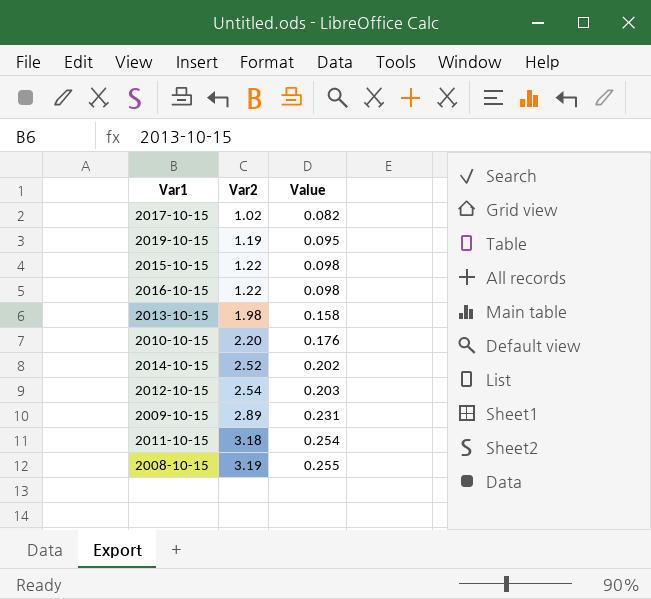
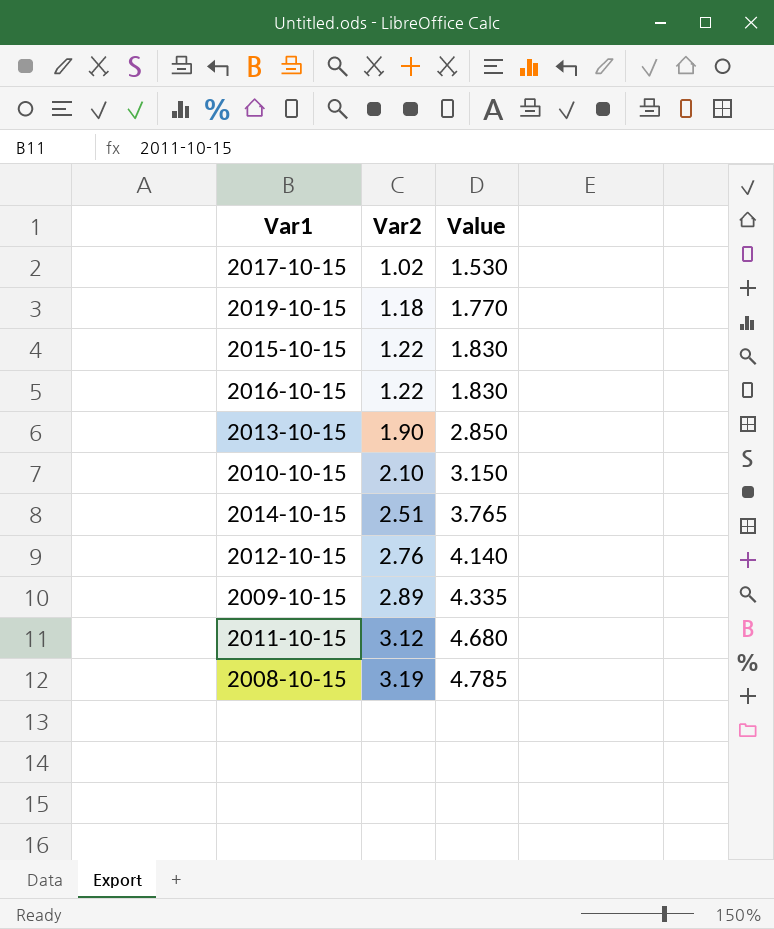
column Value | formula: [Var2] * 0.08 -> [Var2] * 1.5
2019-10-15 | Var2: 1.19 -> 1.18
2013-10-15 | Var2: 1.98 -> 1.90
2010-10-15 | Var2: 2.20 -> 2.10
2014-10-15 | Var2: 2.52 -> 2.51
2012-10-15 | Var2: 2.54 -> 2.76
2011-10-15 | Var2: 3.18 -> 3.12

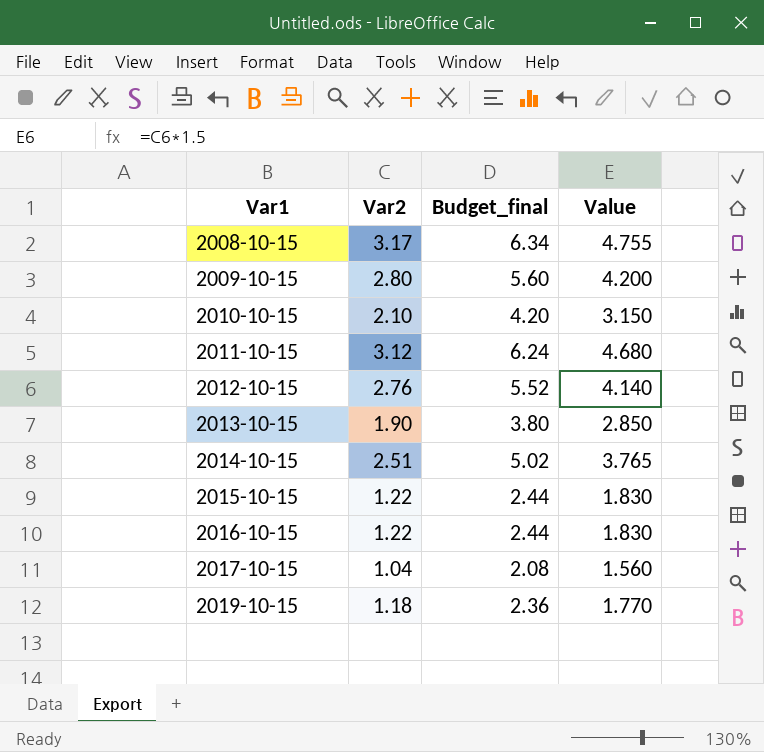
row order: Var2 ascending -> Var1 ascending
column Budget_final | formula: none -> [Var2] * 2
2008-10-15 | Var2: 3.19 -> 3.17
2008-10-15 | Value: 4.785 -> 4.755
2009-10-15 | Var2: 2.89 -> 2.80
2009-10-15 | Value: 4.335 -> 4.200
2017-10-15 | Var2: 1.02 -> 1.04
2017-10-15 | Value: 1.530 -> 1.560

